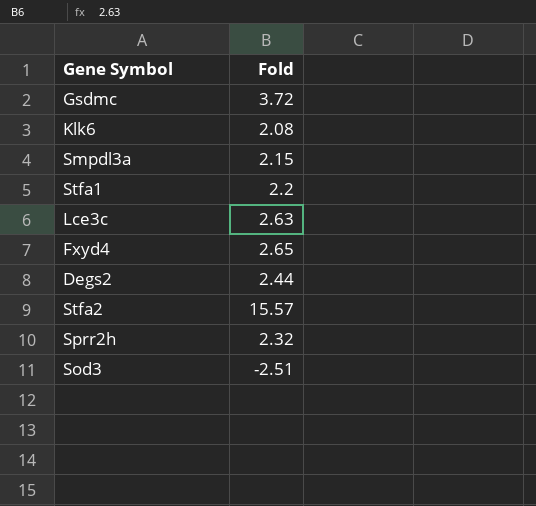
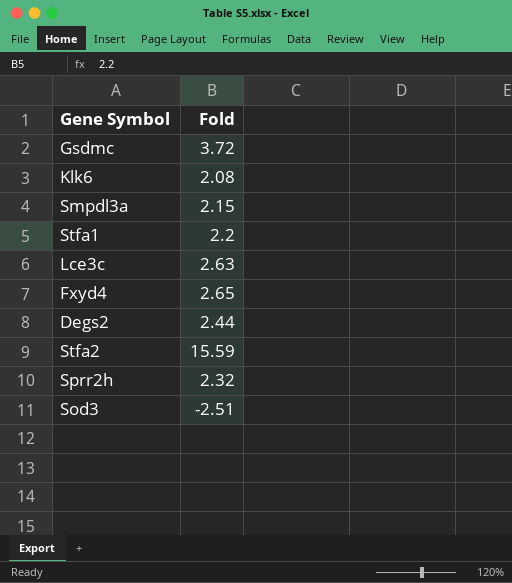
Stfa2 | Fold: 15.57 -> 15.59

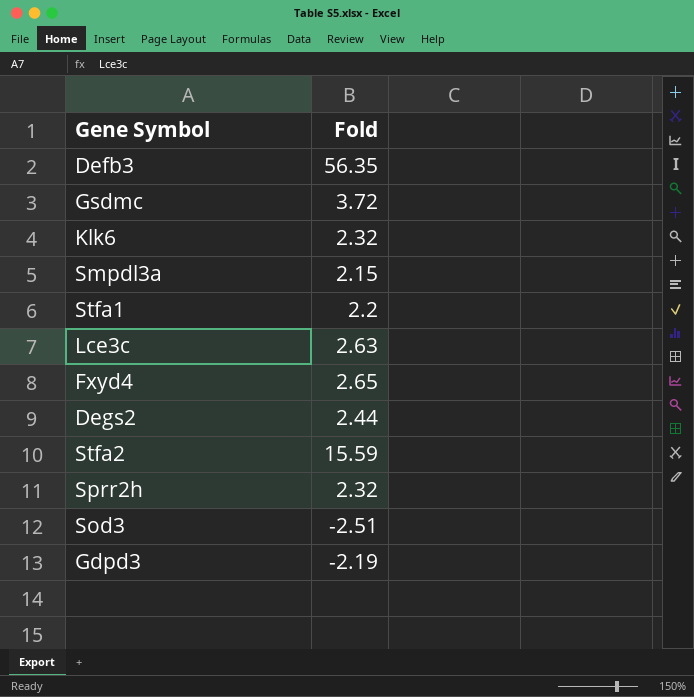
row Defb3: none -> 56.35
Klk6 | Fold: 2.08 -> 2.32
row Gdpd3: none -> -2.19

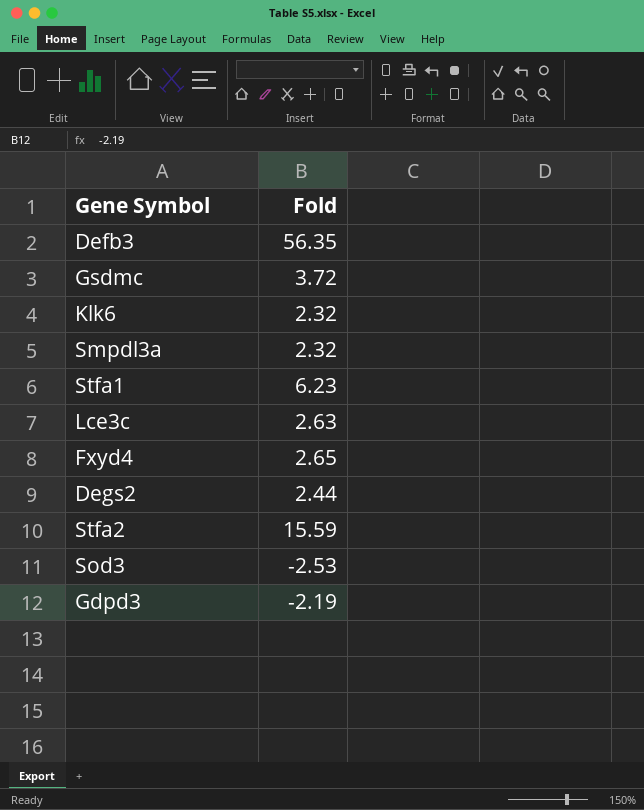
row Sprr2h: 2.32 -> none
Smpdl3a | Fold: 2.15 -> 2.32
Stfa1 | Fold: 2.2 -> 6.23
Sod3 | Fold: -2.51 -> -2.53

